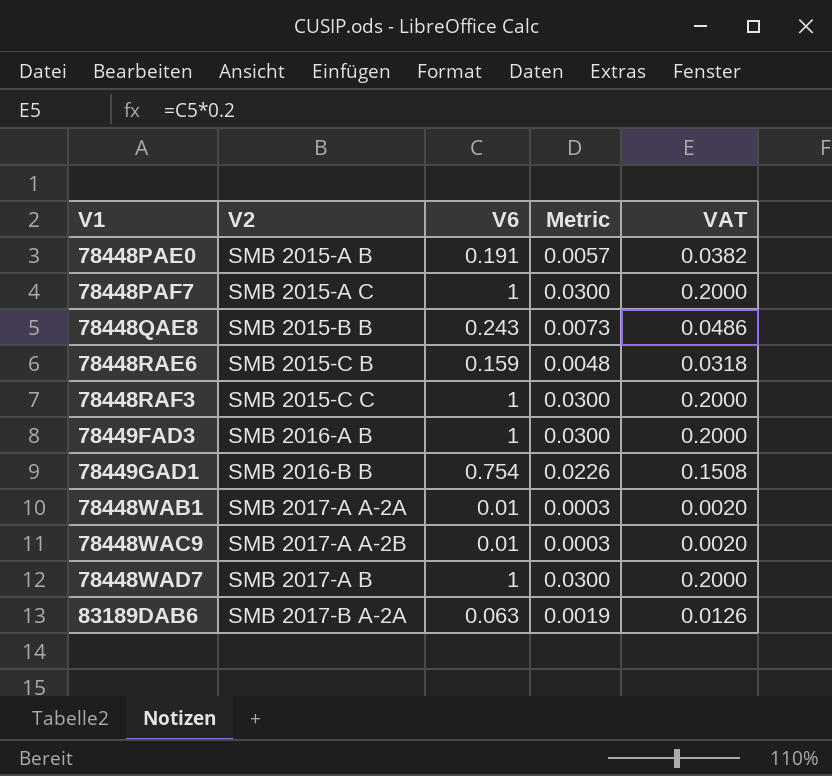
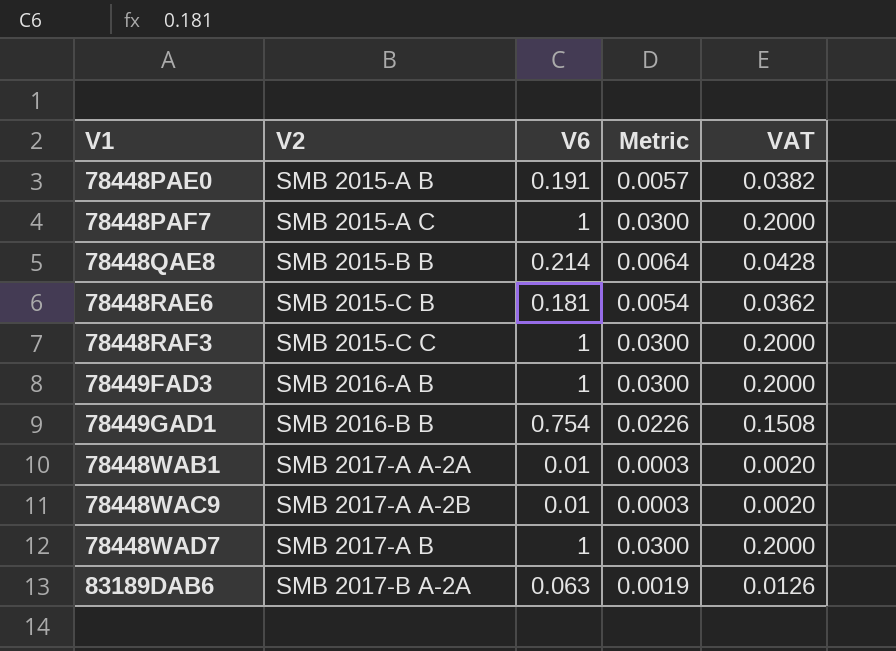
78448QAE8 | V6: 0.243 -> 0.214
78448QAE8 | Metric: 0.0073 -> 0.0064
78448QAE8 | VAT: 0.0486 -> 0.0428
78448RAE6 | V6: 0.159 -> 0.181
78448RAE6 | Metric: 0.0048 -> 0.0054
78448RAE6 | VAT: 0.0318 -> 0.0362

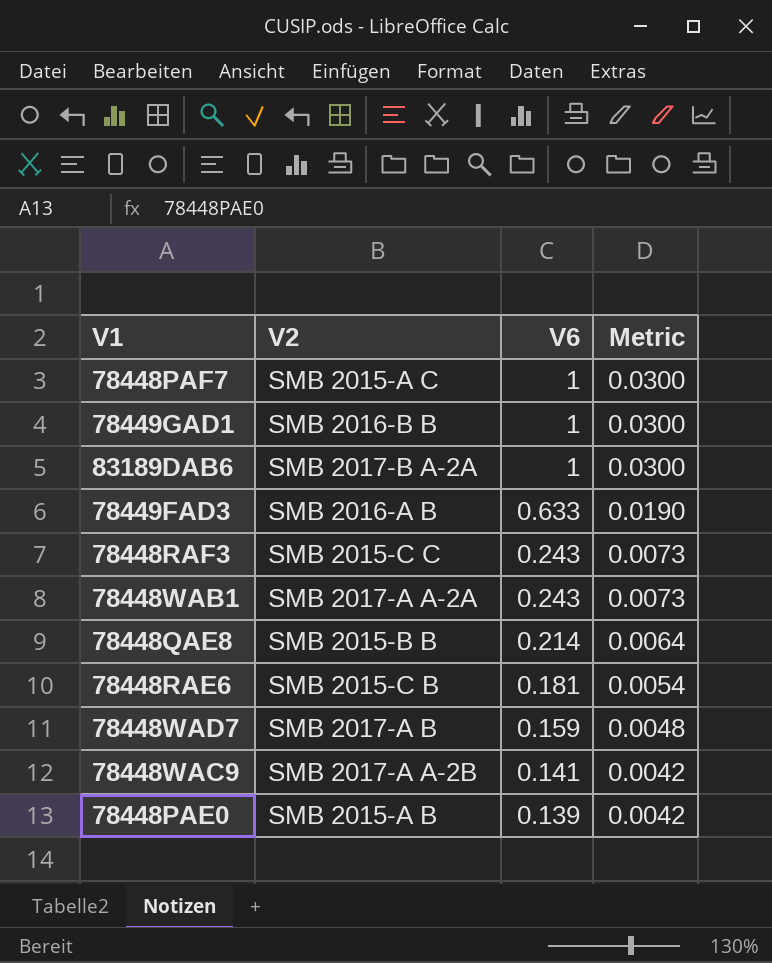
row order: V2 ascending -> V6 descending
column VAT | formula: [V6] * 0.2 -> none
78449GAD1 | V6: 0.754 -> 1
78449GAD1 | Metric: 0.0226 -> 0.0300
83189DAB6 | V6: 0.063 -> 1
83189DAB6 | Metric: 0.0019 -> 0.0300
78449FAD3 | V6: 1 -> 0.633
78449FAD3 | Metric: 0.0300 -> 0.0190
78448RAF3 | V6: 1 -> 0.243
78448RAF3 | Metric: 0.0300 -> 0.0073
78448WAB1 | V6: 0.01 -> 0.243
78448WAB1 | Metric: 0.0003 -> 0.0073
78448WAD7 | V6: 1 -> 0.159
78448WAD7 | Metric: 0.0300 -> 0.0048
78448WAC9 | V6: 0.01 -> 0.141
78448WAC9 | Metric: 0.0003 -> 0.0042
78448PAE0 | V6: 0.191 -> 0.139
78448PAE0 | Metric: 0.0057 -> 0.0042

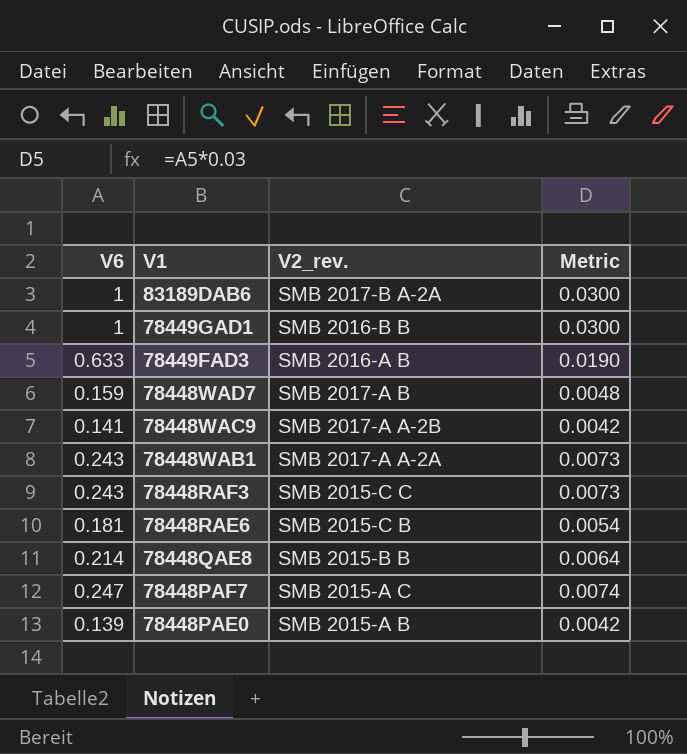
row order: V6 descending -> V1 descending
column V6 | position: 3 -> 1
column name: V2 -> V2_rev.
78448PAF7 | V6: 1 -> 0.247
78448PAF7 | Metric: 0.0300 -> 0.0074

